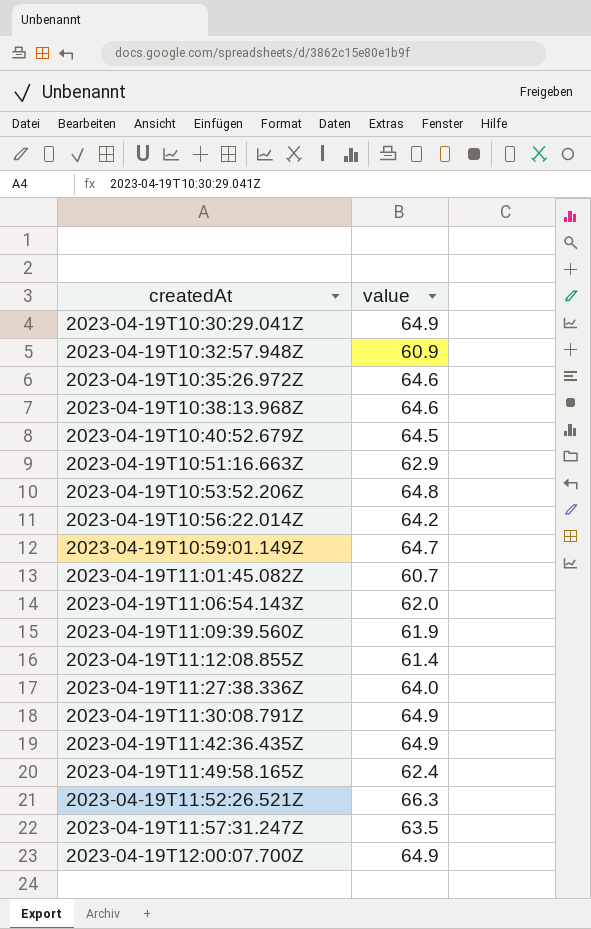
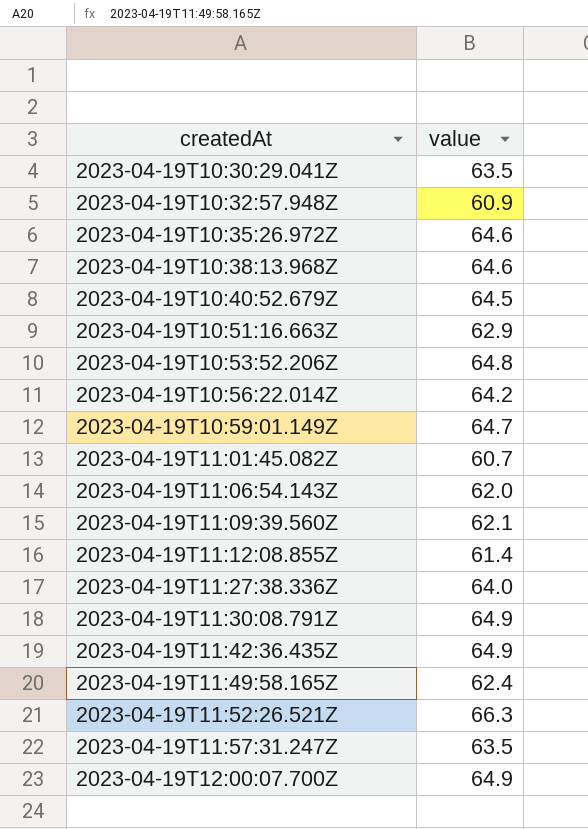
2023-04-19T10:30:29.041Z | value: 64.9 -> 63.5
2023-04-19T11:09:39.560Z | value: 61.9 -> 62.1

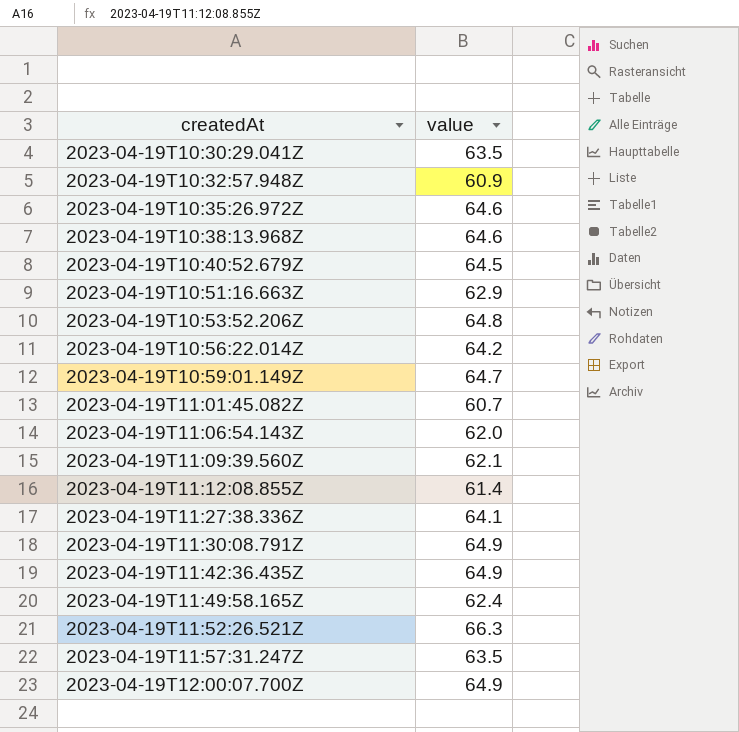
2023-04-19T11:27:38.336Z | value: 64.0 -> 64.1

